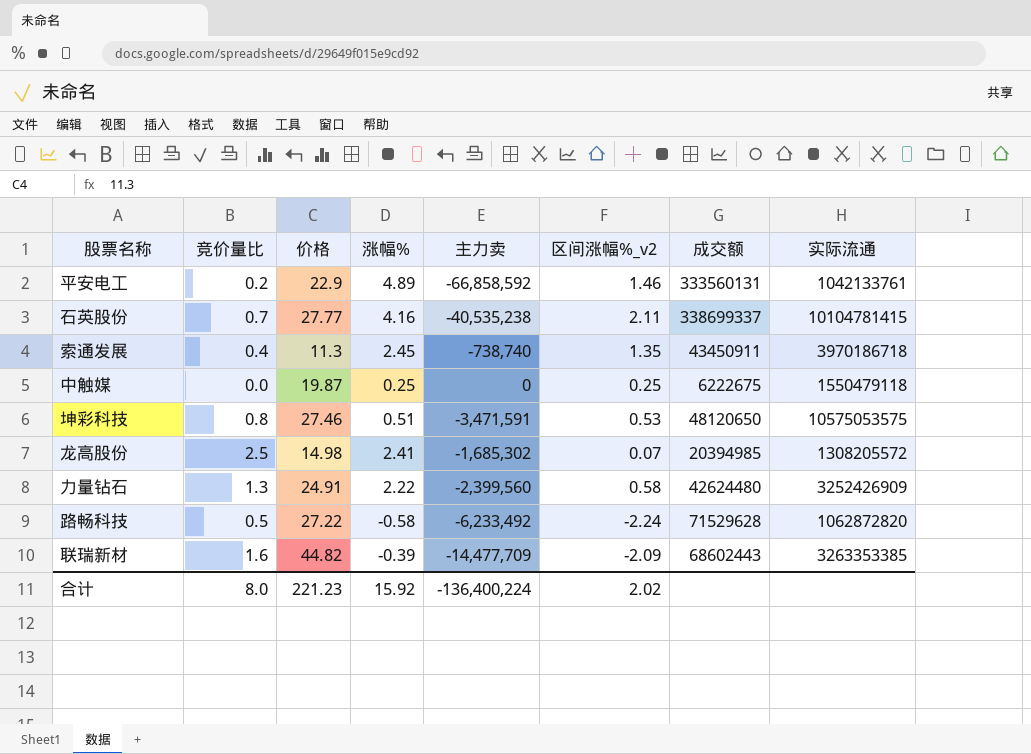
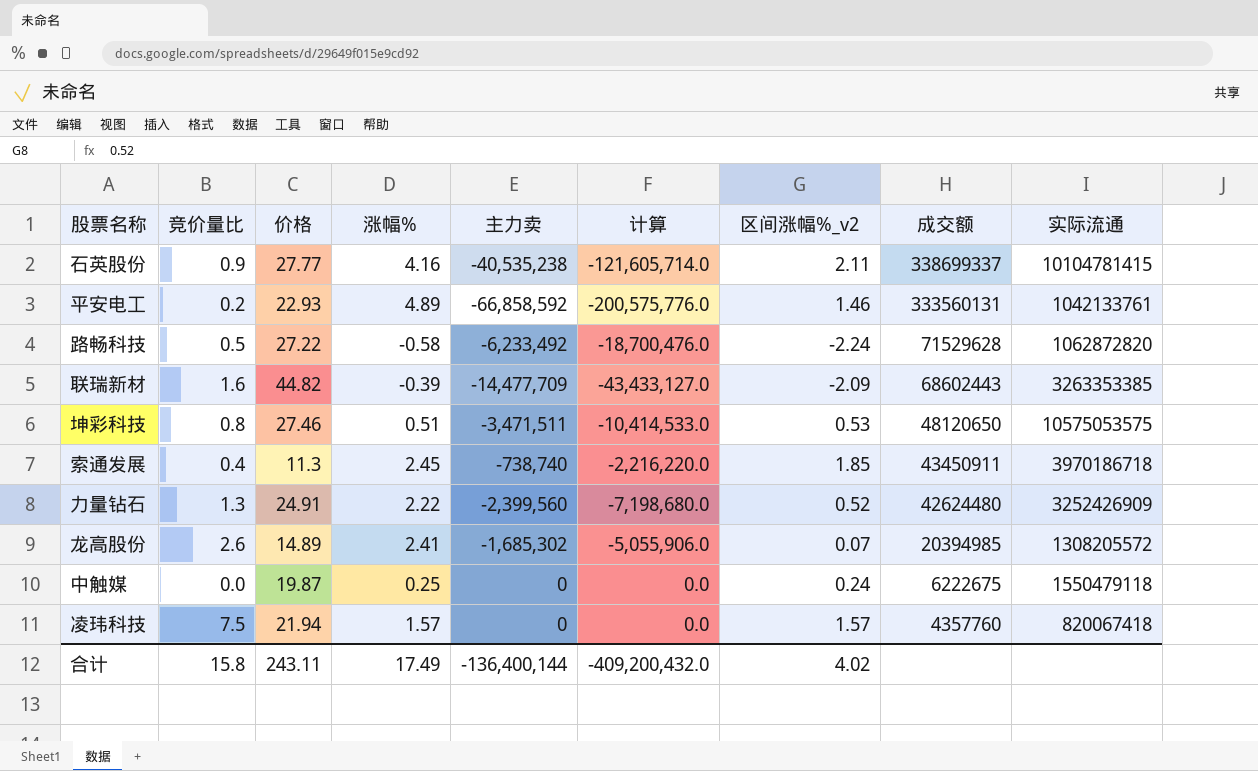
row order: none -> 成交额 descending
column 计算 | formula: none -> [主力卖] * 3
石英股份 | 竞价量比: 0.7 -> 0.9
平安电工 | 价格: 22.9 -> 22.93
坤彩科技 | 主力卖: -3,471,591 -> -3,471,511
索通发展 | 区间涨幅%_v2: 1.35 -> 1.85
力量钻石 | 区间涨幅%_v2: 0.58 -> 0.52
龙高股份 | 竞价量比: 2.5 -> 2.6
龙高股份 | 价格: 14.98 -> 14.89
中触媒 | 区间涨幅%_v2: 0.25 -> 0.24
row 凌玮科技: none -> 7.5 | 21.94 | 1.57 | 0 | 0.0 | 1.57 | 4357760 | 820067418
合计 | 竞价量比: 8.0 -> 15.8
合计 | 价格: 221.23 -> 243.11
合计 | 涨幅%: 15.92 -> 17.49
合计 | 主力卖: -136,400,224 -> -136,400,144
合计 | 区间涨幅%_v2: 2.02 -> 4.02

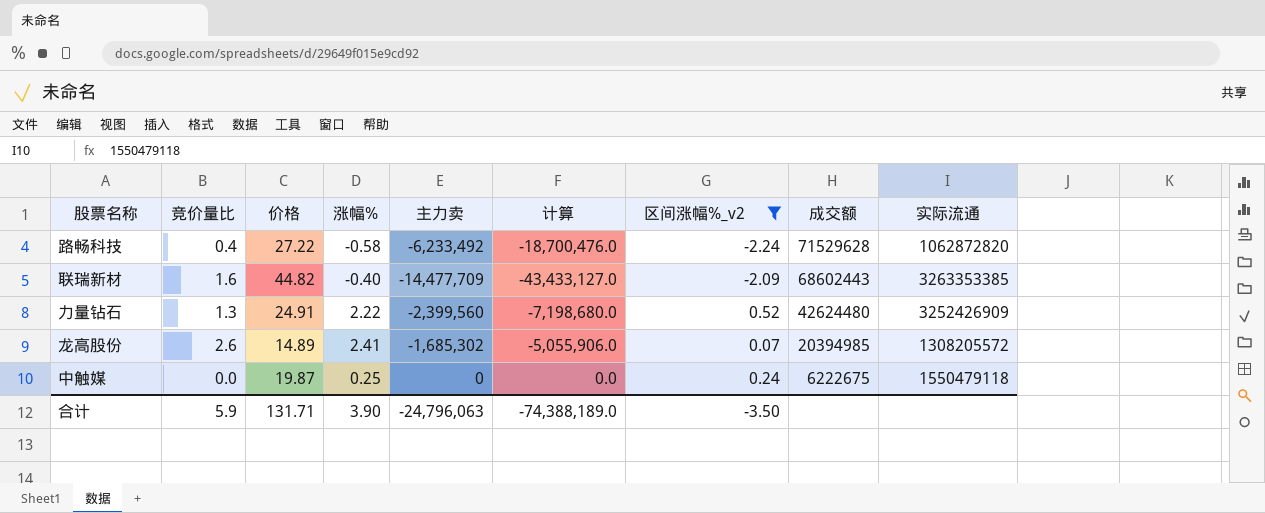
filter: none -> 区间涨幅%_v2 <= 0.52
路畅科技 | 竞价量比: 0.5 -> 0.4
联瑞新材 | 涨幅%: -0.39 -> -0.40
合计 | 竞价量比: 15.8 -> 5.9
合计 | 价格: 243.11 -> 131.71
合计 | 涨幅%: 17.49 -> 3.90
合计 | 主力卖: -136,400,144 -> -24,796,063
合计 | 计算: -409,200,432.0 -> -74,388,189.0
合计 | 区间涨幅%_v2: 4.02 -> -3.50

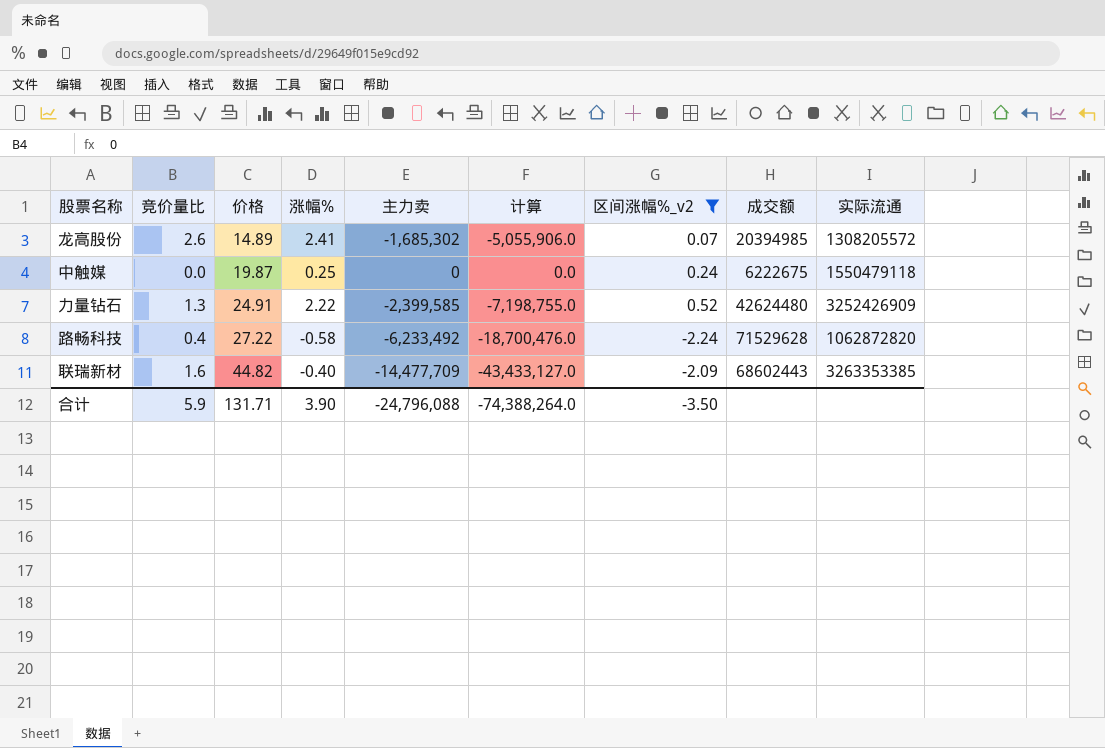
row order: 成交额 descending -> 价格 ascending
力量钻石 | 主力卖: -2,399,560 -> -2,399,585
力量钻石 | 计算: -7,198,680.0 -> -7,198,755.0
合计 | 主力卖: -24,796,063 -> -24,796,088
合计 | 计算: -74,388,189.0 -> -74,388,264.0

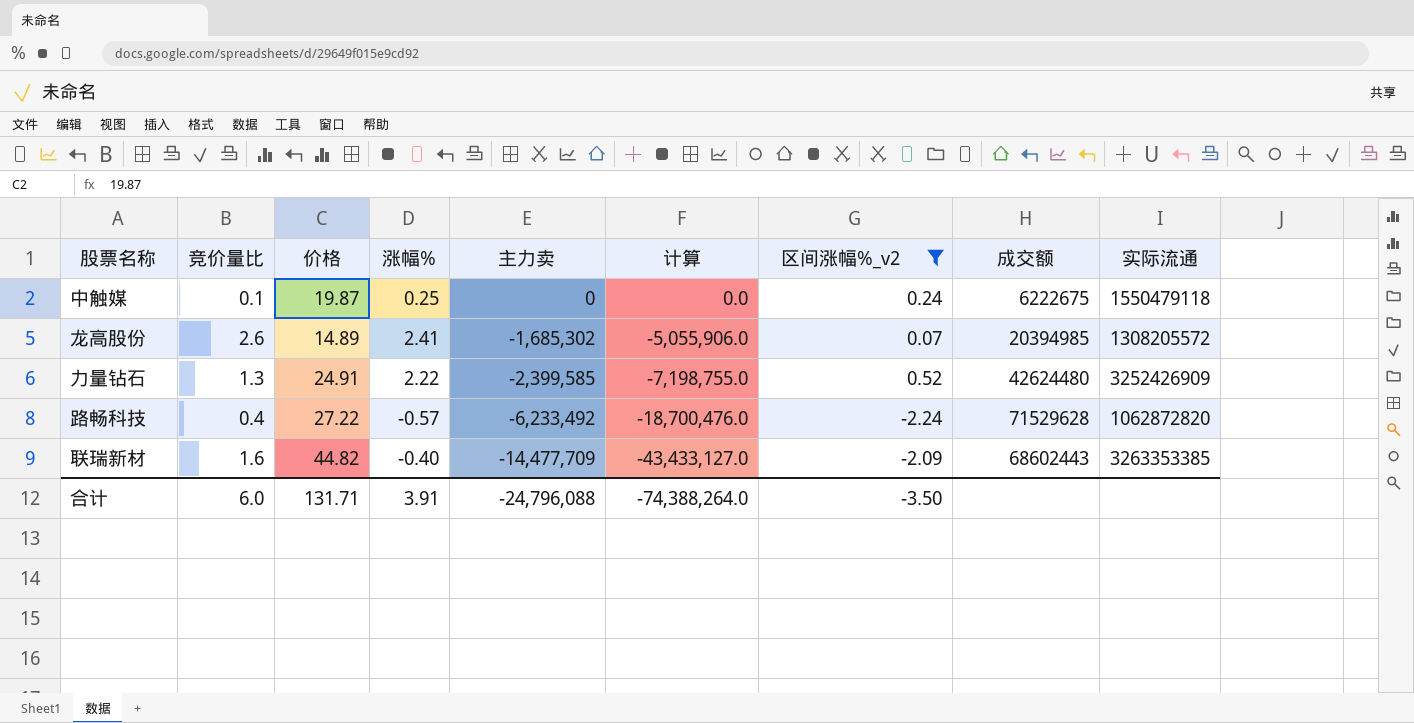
row order: 价格 ascending -> 主力卖 descending
中触媒 | 竞价量比: 0.0 -> 0.1
路畅科技 | 涨幅%: -0.58 -> -0.57
合计 | 竞价量比: 5.9 -> 6.0
合计 | 涨幅%: 3.90 -> 3.91

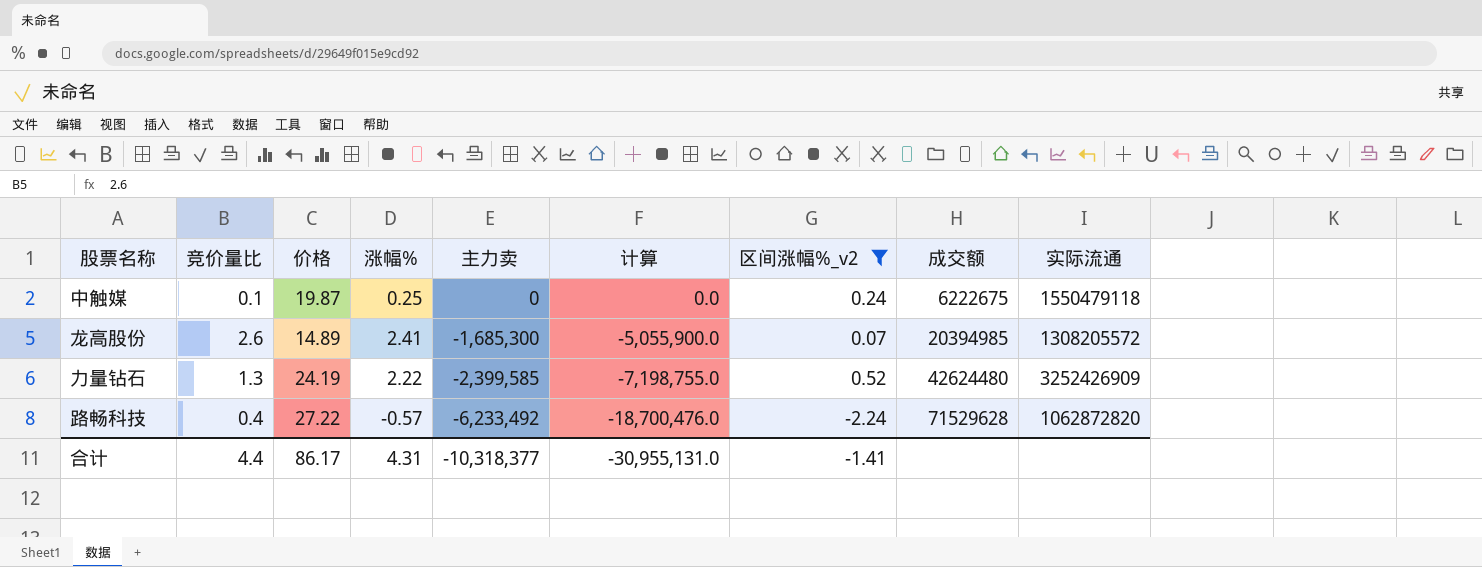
row 联瑞新材: 1.6 | 44.82 | -0.40 | -14,477,709 | -43,433,127.0 | -2.09 | 68602443 | 3263353385 -> none
龙高股份 | 主力卖: -1,685,302 -> -1,685,300
龙高股份 | 计算: -5,055,906.0 -> -5,055,900.0
力量钻石 | 价格: 24.91 -> 24.19
合计 | 竞价量比: 6.0 -> 4.4
合计 | 价格: 131.71 -> 86.17
合计 | 涨幅%: 3.91 -> 4.31
合计 | 主力卖: -24,796,088 -> -10,318,377
合计 | 计算: -74,388,264.0 -> -30,955,131.0
合计 | 区间涨幅%_v2: -3.50 -> -1.41

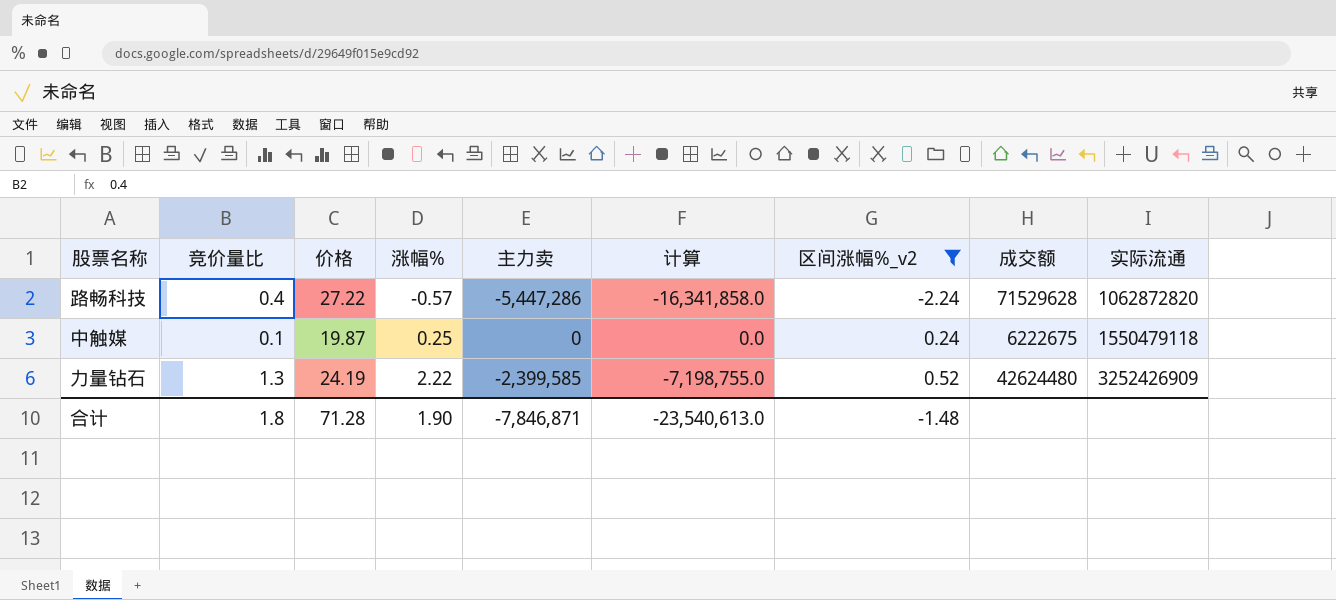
row order: 主力卖 descending -> 涨幅% ascending
row 龙高股份: 2.6 | 14.89 | 2.41 | -1,685,300 | -5,055,900.0 | 0.07 | 20394985 | 1308205572 -> none
路畅科技 | 主力卖: -6,233,492 -> -5,447,286
路畅科技 | 计算: -18,700,476.0 -> -16,341,858.0
合计 | 竞价量比: 4.4 -> 1.8
合计 | 价格: 86.17 -> 71.28
合计 | 涨幅%: 4.31 -> 1.90
合计 | 主力卖: -10,318,377 -> -7,846,871
合计 | 计算: -30,955,131.0 -> -23,540,613.0
合计 | 区间涨幅%_v2: -1.41 -> -1.48

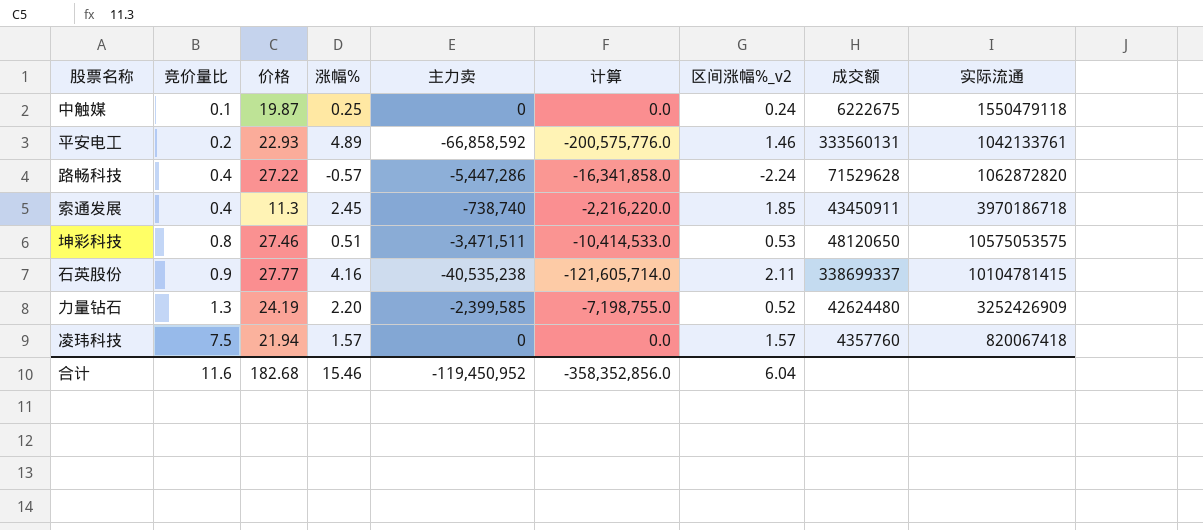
filter: 区间涨幅%_v2 <= 0.52 -> none
row order: 涨幅% ascending -> 竞价量比 ascending
力量钻石 | 涨幅%: 2.22 -> 2.20
合计 | 竞价量比: 1.8 -> 11.6
合计 | 价格: 71.28 -> 182.68
合计 | 涨幅%: 1.90 -> 15.46
合计 | 主力卖: -7,846,871 -> -119,450,952
合计 | 计算: -23,540,613.0 -> -358,352,856.0
合计 | 区间涨幅%_v2: -1.48 -> 6.04

